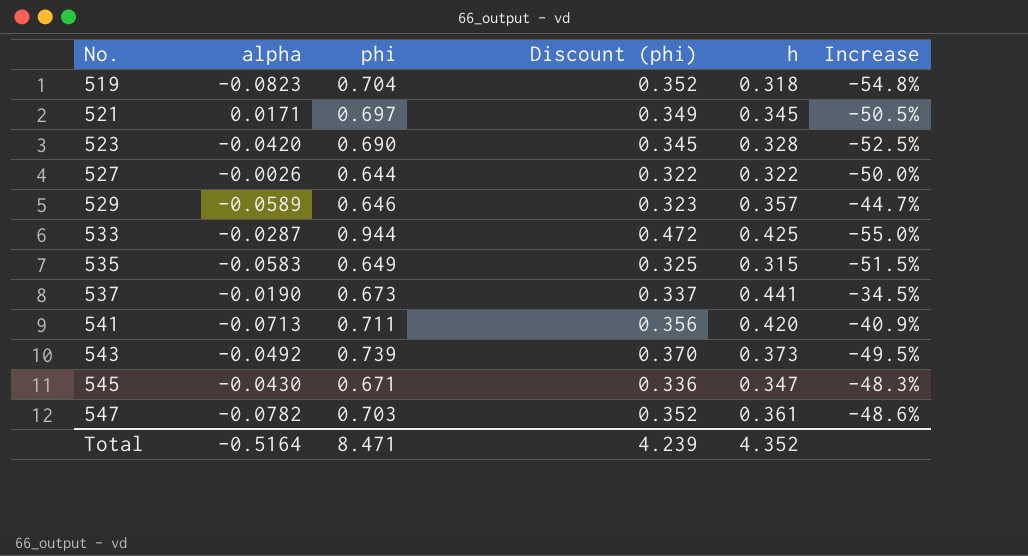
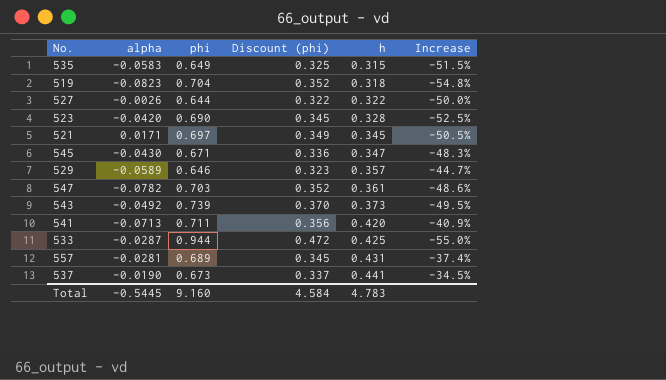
row order: No. ascending -> h ascending
row 557: none -> -0.0281 | 0.689 | 0.345 | 0.431 | -37.4%
Total | alpha: -0.5164 -> -0.5445
Total | phi: 8.471 -> 9.160
Total | Discount (phi): 4.239 -> 4.584
Total | h: 4.352 -> 4.783

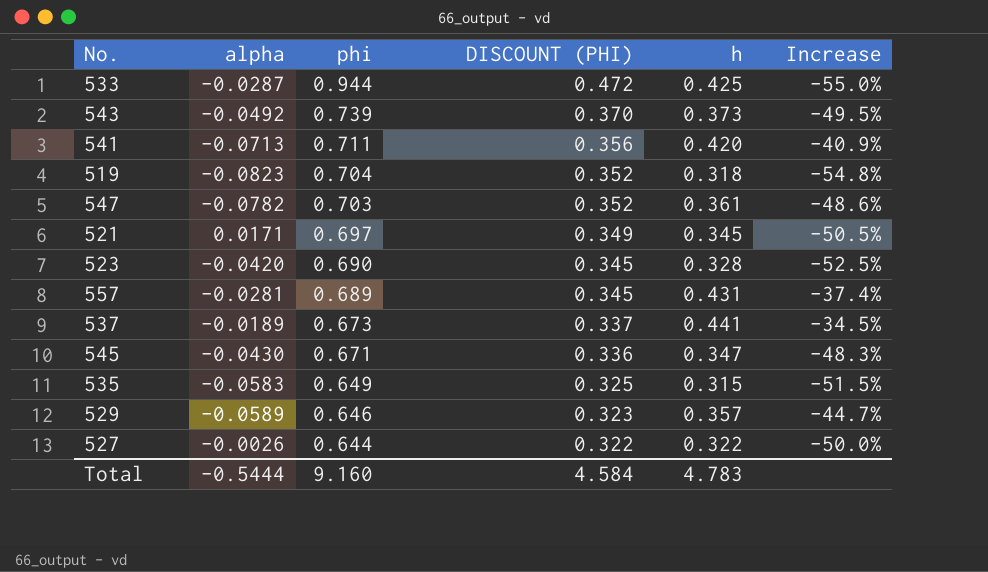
row order: h ascending -> phi descending
column name: Discount (phi) -> DISCOUNT (PHI)
537 | alpha: -0.0190 -> -0.0189
Total | alpha: -0.5445 -> -0.5444

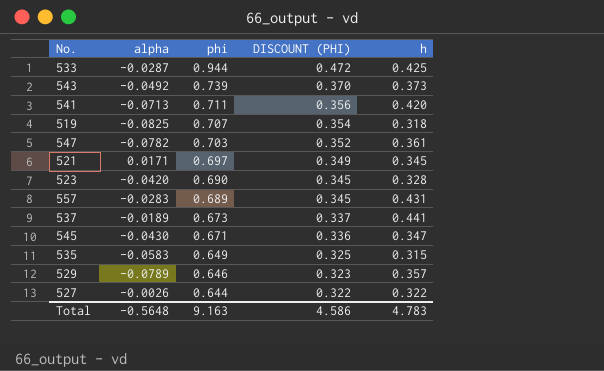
column Increase | formula: ([h] - [phi]) / [phi] -> none
519 | alpha: -0.0823 -> -0.0825
519 | phi: 0.704 -> 0.707
519 | DISCOUNT (PHI): 0.352 -> 0.354
557 | alpha: -0.0281 -> -0.0283
529 | alpha: -0.0589 -> -0.0789
Total | alpha: -0.5444 -> -0.5648
Total | phi: 9.160 -> 9.163
Total | DISCOUNT (PHI): 4.584 -> 4.586

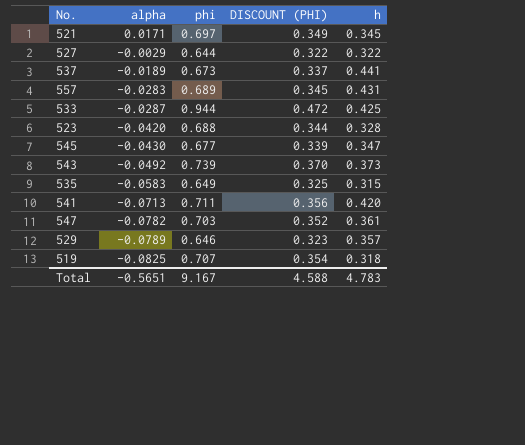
row order: phi descending -> alpha descending
527 | alpha: -0.0026 -> -0.0029
523 | phi: 0.690 -> 0.688
523 | DISCOUNT (PHI): 0.345 -> 0.344
545 | phi: 0.671 -> 0.677
545 | DISCOUNT (PHI): 0.336 -> 0.339
Total | alpha: -0.5648 -> -0.5651
Total | phi: 9.163 -> 9.167
Total | DISCOUNT (PHI): 4.586 -> 4.588

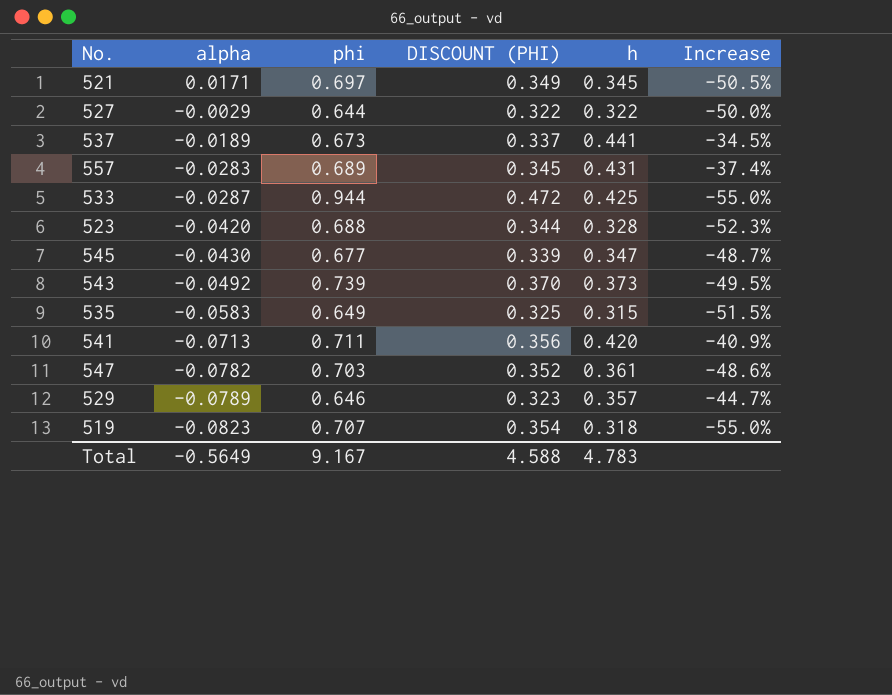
column Increase | formula: none -> ([h] - [phi]) / [phi]
519 | alpha: -0.0825 -> -0.0823
Total | alpha: -0.5651 -> -0.5649

